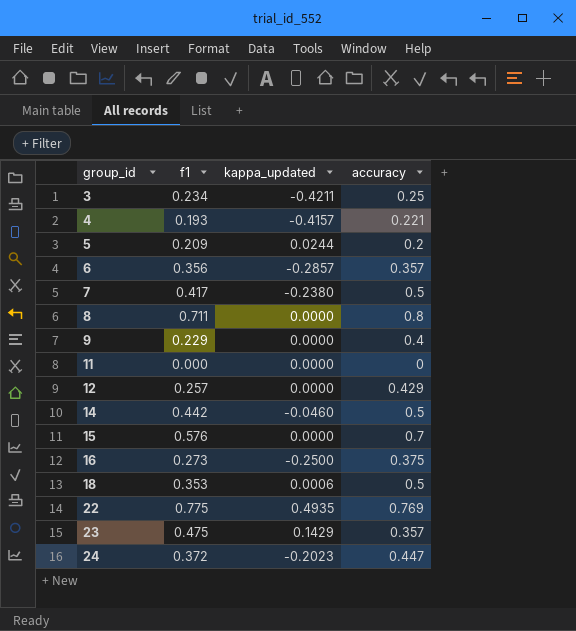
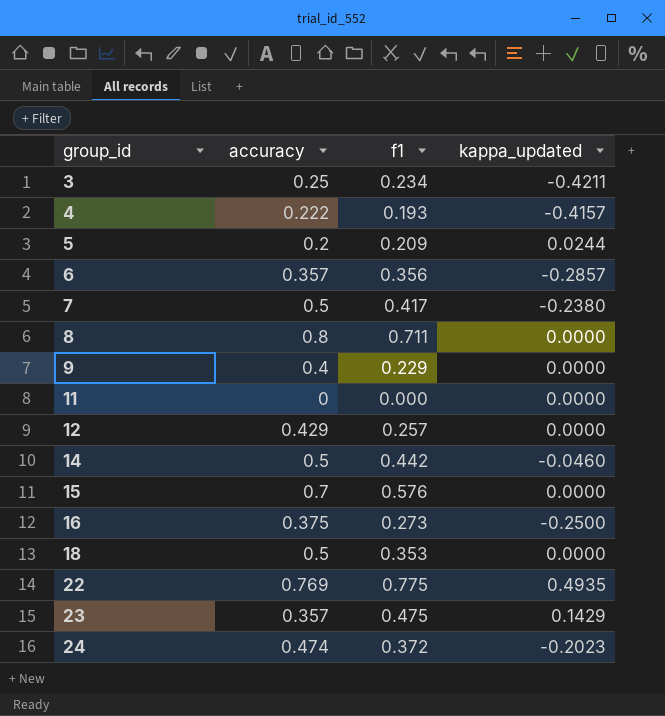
column accuracy | position: 4 -> 2
4 | accuracy: 0.221 -> 0.222
18 | kappa_updated: 0.0006 -> 0.0000
24 | accuracy: 0.447 -> 0.474

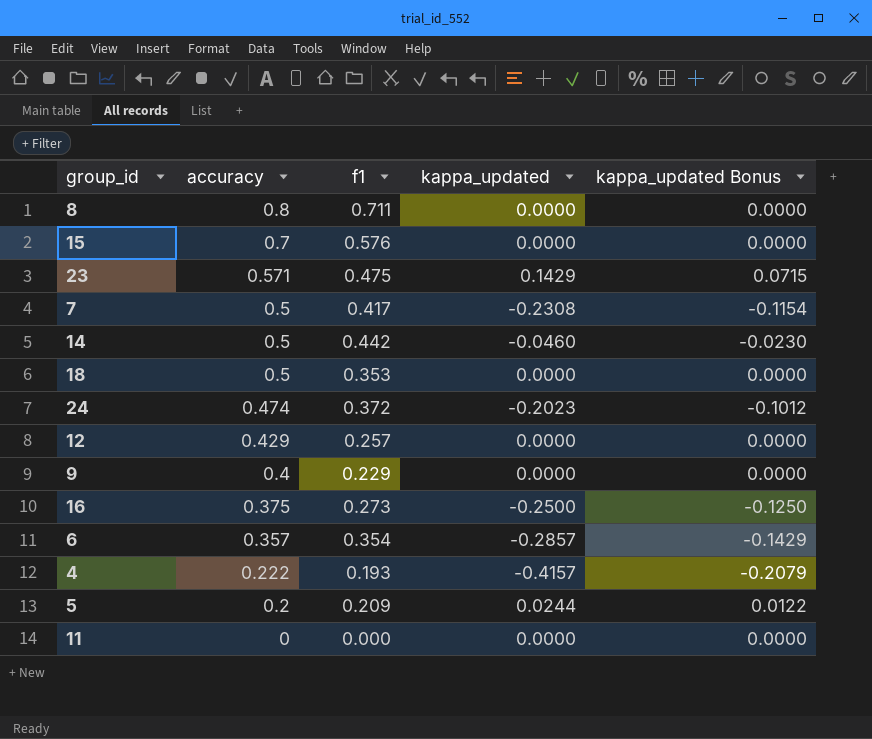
row order: group_id ascending -> accuracy descending
column kappa_updated Bonus | formula: none -> [kappa_updated] * 0.5
row 3: 0.25 | 0.234 | -0.4211 -> none
row 22: 0.769 | 0.775 | 0.4935 -> none
23 | accuracy: 0.357 -> 0.571
7 | kappa_updated: -0.2380 -> -0.2308
6 | f1: 0.356 -> 0.354

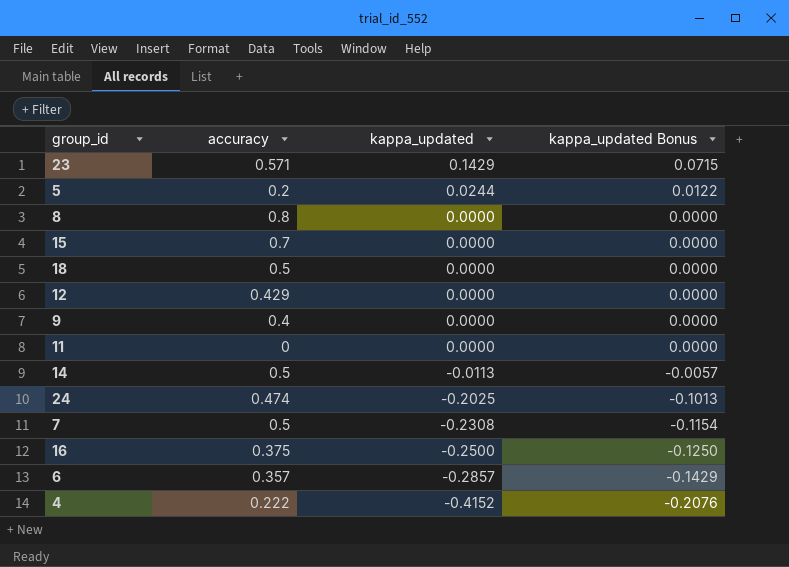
row order: accuracy descending -> kappa_updated descending
column f1 | position: 3 -> none
14 | kappa_updated: -0.0460 -> -0.0113
14 | kappa_updated Bonus: -0.0230 -> -0.0057
24 | kappa_updated: -0.2023 -> -0.2025
24 | kappa_updated Bonus: -0.1012 -> -0.1013
4 | kappa_updated: -0.4157 -> -0.4152
4 | kappa_updated Bonus: -0.2079 -> -0.2076

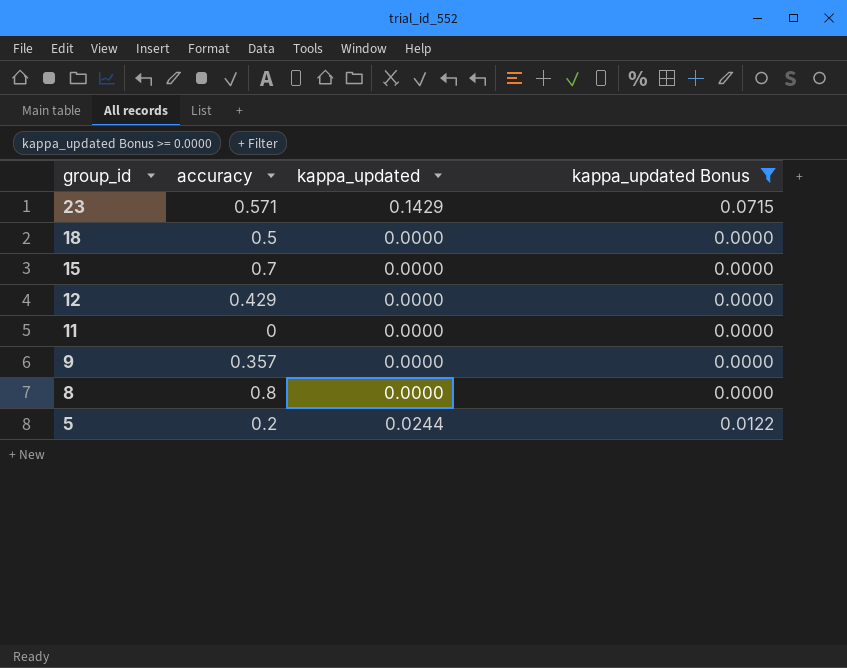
filter: none -> kappa_updated Bonus >= 0.0000
row order: kappa_updated descending -> group_id descending
9 | accuracy: 0.4 -> 0.357

